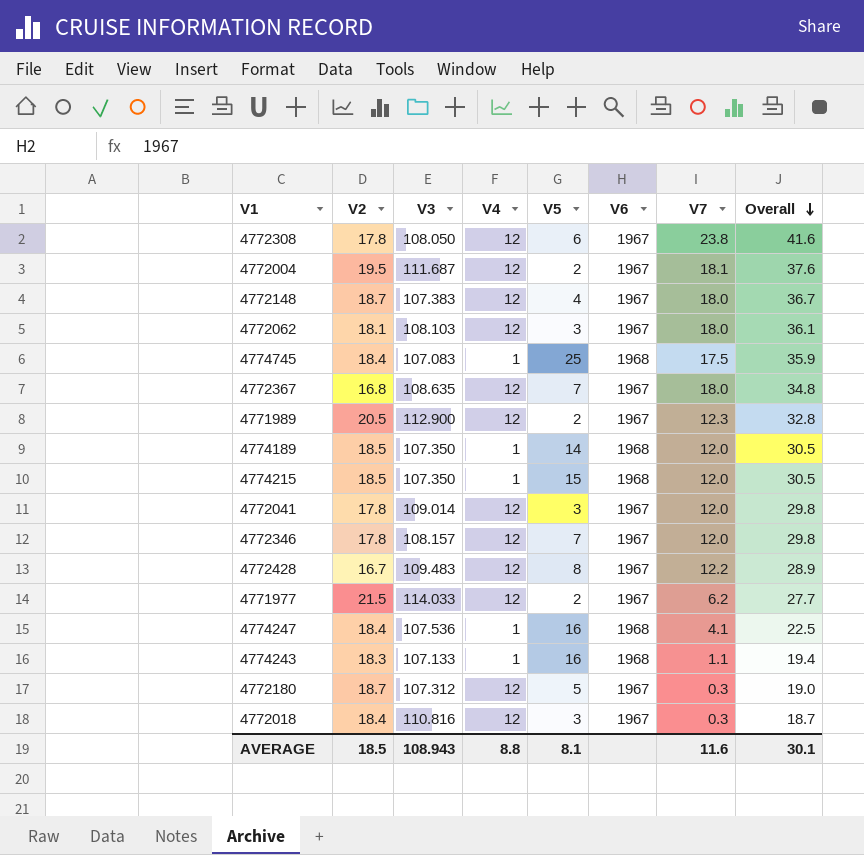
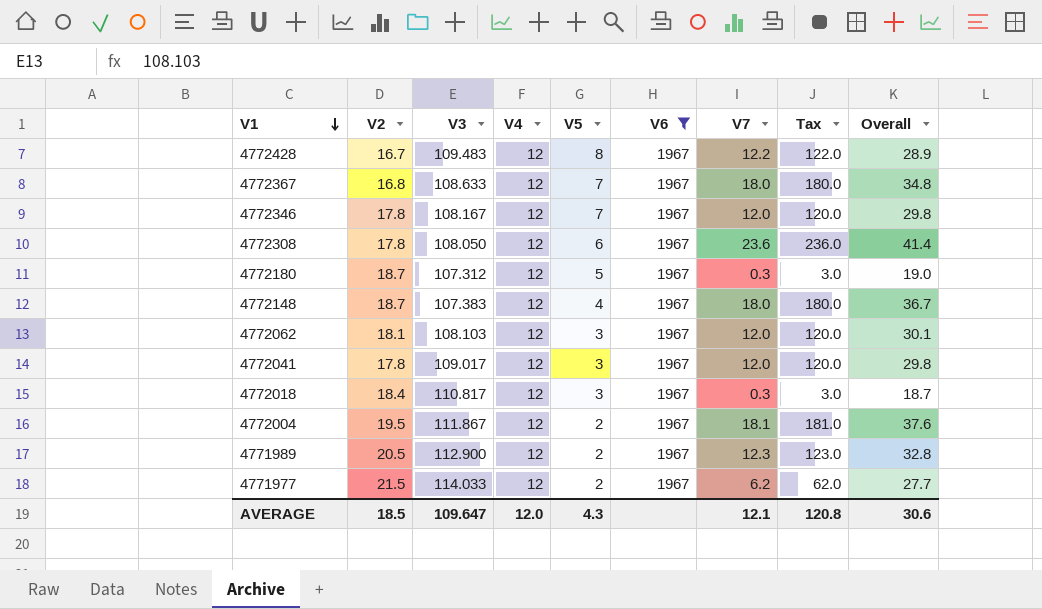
filter: none -> V6 = 1967
row order: Overall descending -> V1 descending
column Tax | formula: none -> [V7] * 10
4772367 | V3: 108.635 -> 108.633
4772346 | V3: 108.157 -> 108.167
4772308 | V7: 23.8 -> 23.6
4772308 | Overall: 41.6 -> 41.4
4772062 | V7: 18.0 -> 12.0
4772062 | Overall: 36.1 -> 30.1
4772041 | V3: 109.014 -> 109.017
4772018 | V3: 110.816 -> 110.817
4772004 | V3: 111.687 -> 111.867
AVERAGE | V3: 108.943 -> 109.647
AVERAGE | V4: 8.8 -> 12.0
AVERAGE | V5: 8.1 -> 4.3
AVERAGE | V7: 11.6 -> 12.1
AVERAGE | Overall: 30.1 -> 30.6

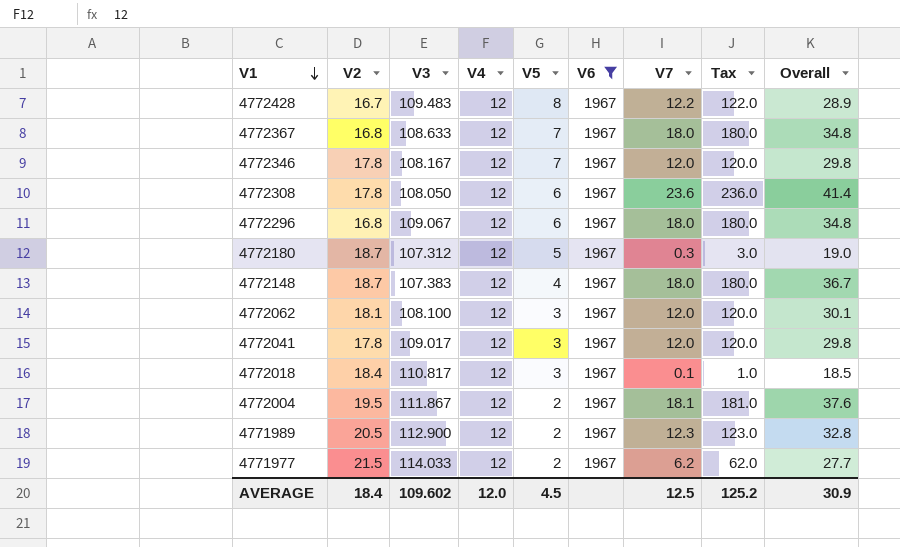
row 4772296: none -> 16.8 | 109.067 | 12 | 6 | 1967 | 18.0 | 180.0 | 34.8
4772062 | V3: 108.103 -> 108.100
4772018 | V7: 0.3 -> 0.1
4772018 | Tax: 3.0 -> 1.0
4772018 | Overall: 18.7 -> 18.5
AVERAGE | V2: 18.5 -> 18.4
AVERAGE | V3: 109.647 -> 109.602
AVERAGE | V5: 4.3 -> 4.5
AVERAGE | V7: 12.1 -> 12.5
AVERAGE | Tax: 120.8 -> 125.2
AVERAGE | Overall: 30.6 -> 30.9

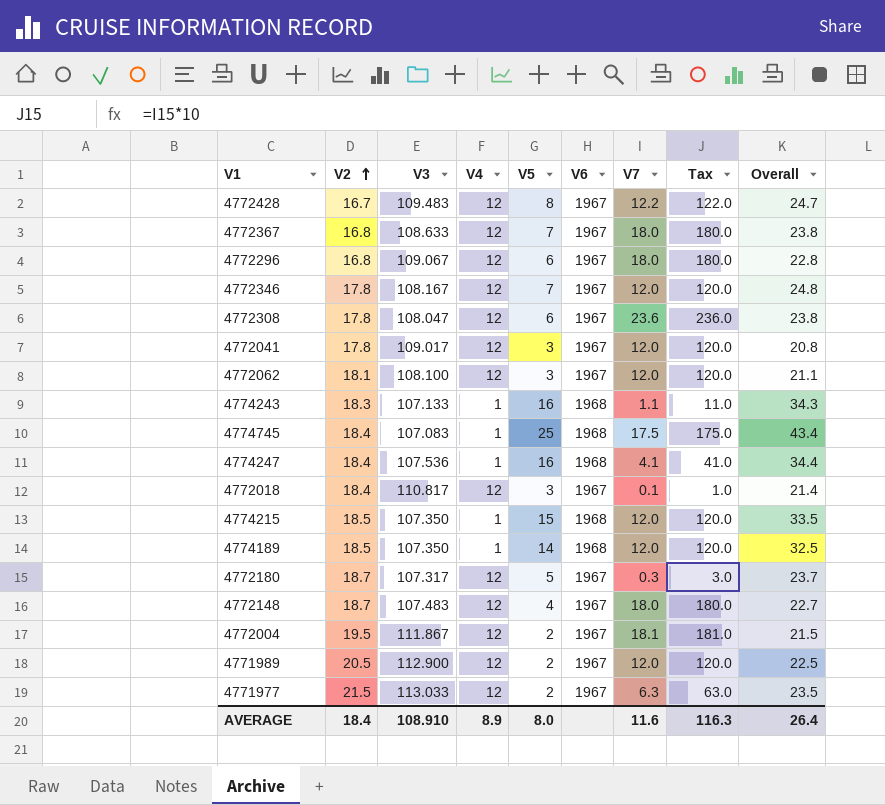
filter: V6 = 1967 -> none
row order: V1 descending -> V2 ascending
column Overall | formula: [V2] + [V7] -> [V2] + [V5]
4772308 | V3: 108.050 -> 108.047
4772180 | V3: 107.312 -> 107.317
4772148 | V3: 107.383 -> 107.483
4771989 | V7: 12.3 -> 12.0
4771989 | Tax: 123.0 -> 120.0
4771977 | V3: 114.033 -> 113.033
4771977 | V7: 6.2 -> 6.3
4771977 | Tax: 62.0 -> 63.0
AVERAGE | V3: 109.602 -> 108.910
AVERAGE | V4: 12.0 -> 8.9
AVERAGE | V5: 4.5 -> 8.0
AVERAGE | V7: 12.5 -> 11.6
AVERAGE | Tax: 125.2 -> 116.3
AVERAGE | Overall: 30.9 -> 26.4

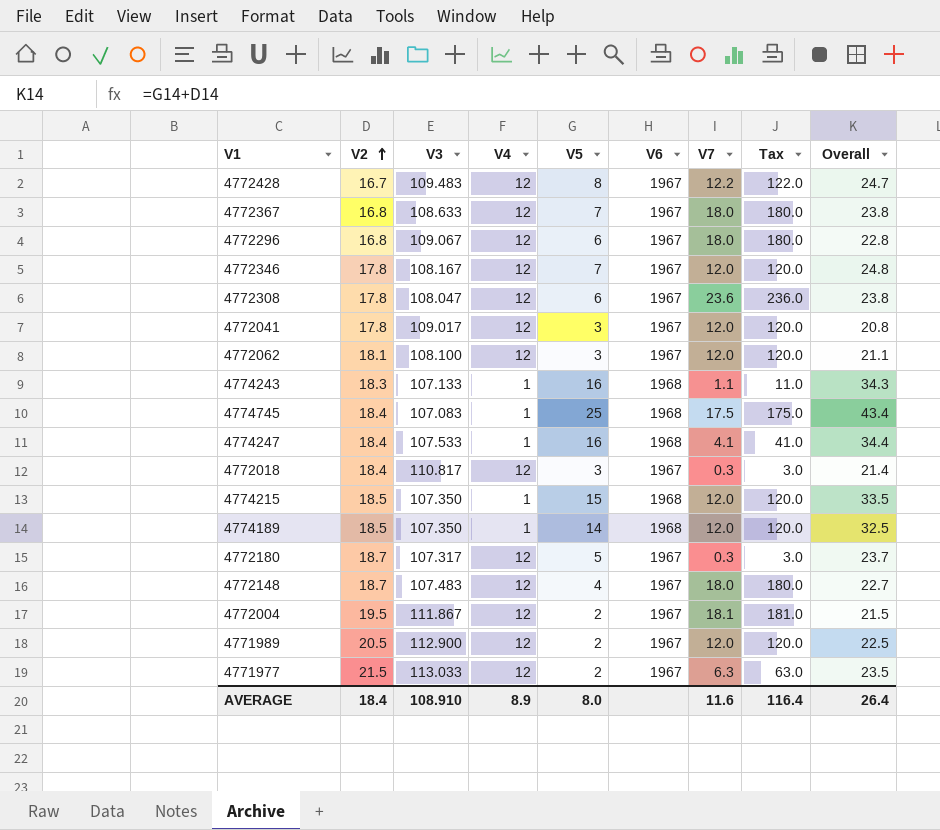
4774247 | V3: 107.536 -> 107.533
4772018 | V7: 0.1 -> 0.3
4772018 | Tax: 1.0 -> 3.0
AVERAGE | Tax: 116.3 -> 116.4

